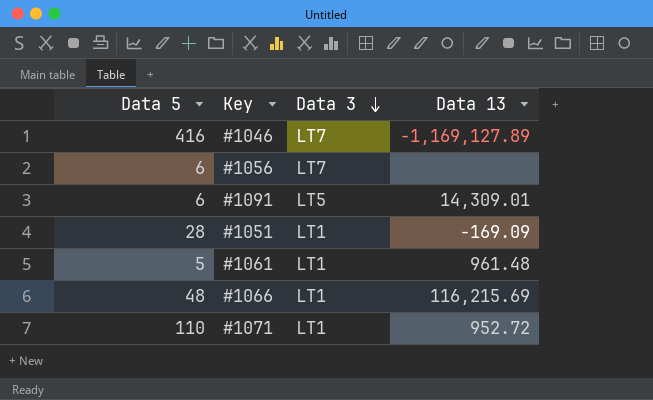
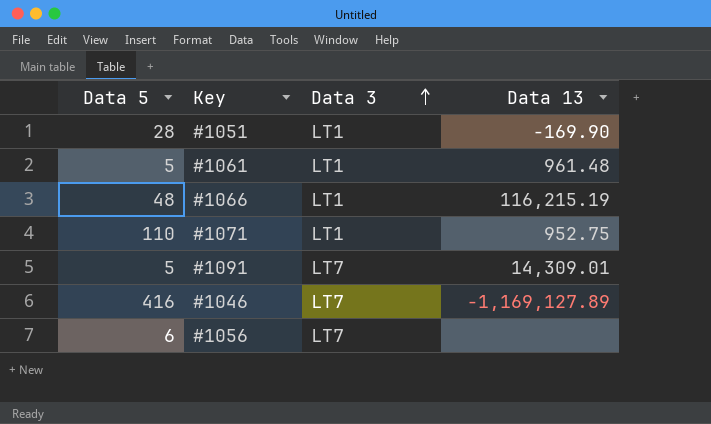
row order: Data 3 descending -> Data 3 ascending
#1051 | Data 13: -169.09 -> -169.90
#1066 | Data 13: 116,215.69 -> 116,215.19
#1071 | Data 13: 952.72 -> 952.75
#1091 | Data 5: 6 -> 5
#1091 | Data 3: LT5 -> LT7

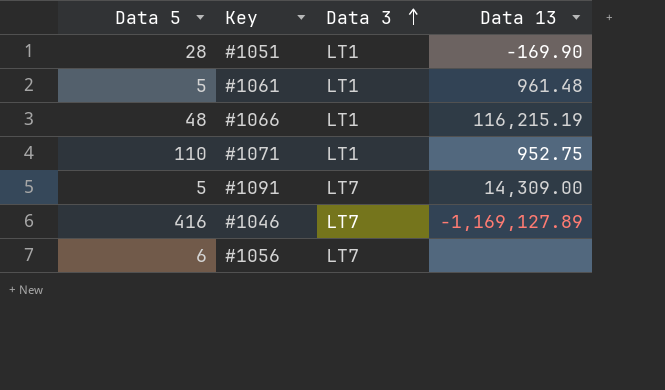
#1091 | Data 13: 14,309.01 -> 14,309.00

